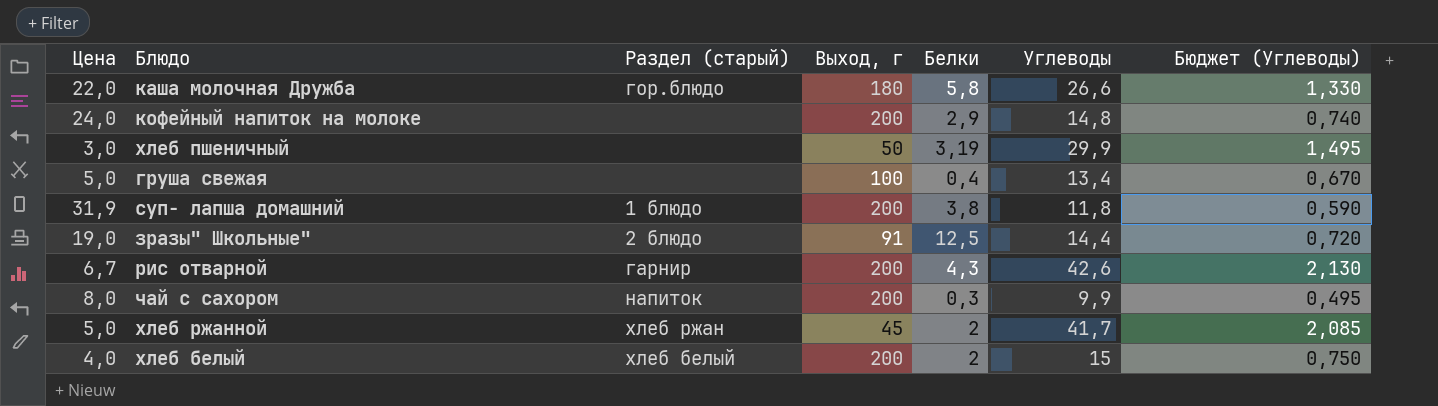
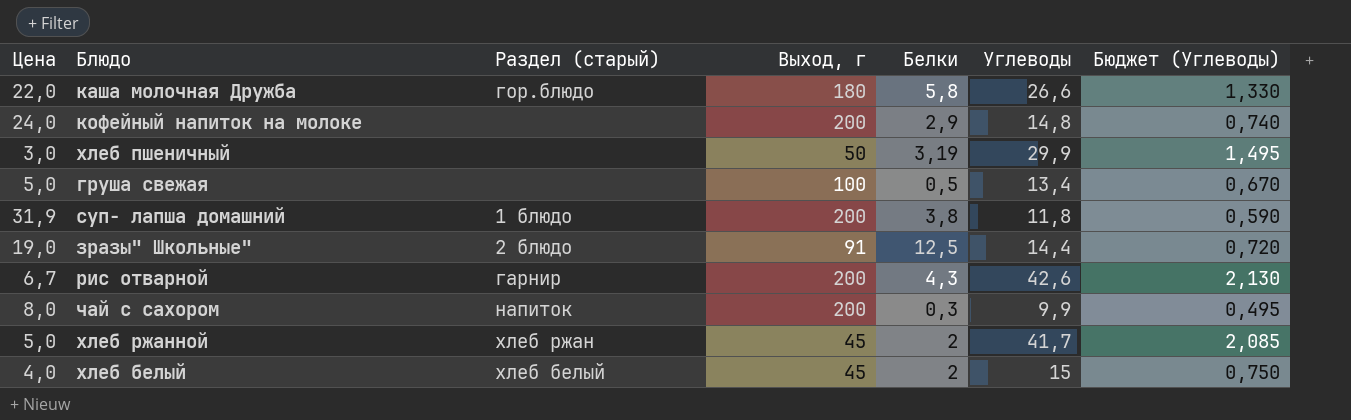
груша свежая | Белки: 0,4 -> 0,5
хлеб белый | Выход, г: 200 -> 45

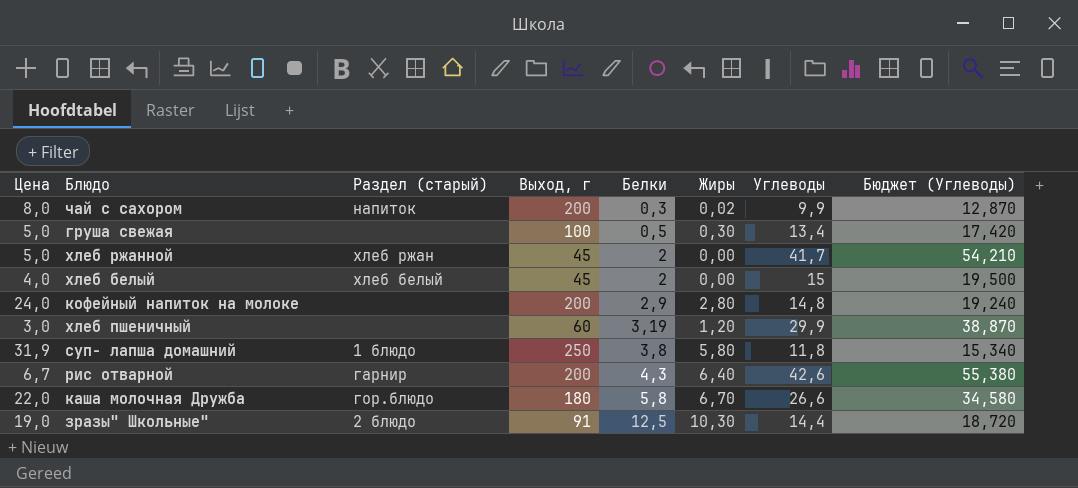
row order: none -> Белки ascending
column Жиры | position: none -> 6
column Бюджет (Углеводы) | formula: [Углеводы] * 0,05 -> [Углеводы] * 1,3
хлеб пшеничный | Выход, г: 50 -> 60
суп- лапша домашний | Выход, г: 200 -> 250

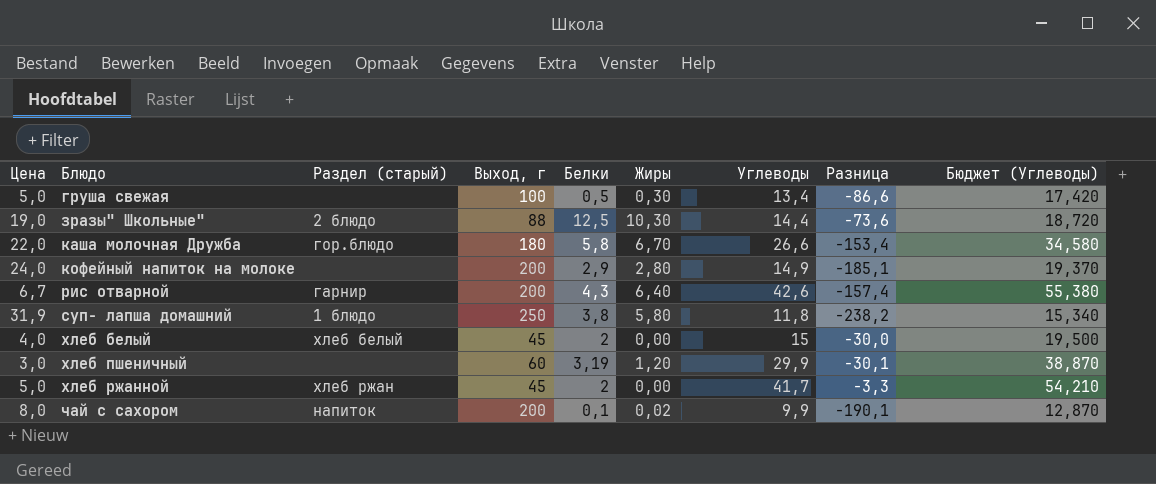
row order: Белки ascending -> Блюдо ascending
column Разница | formula: none -> [Углеводы] - [Выход, г]
зразы" Школьные" | Выход, г: 91 -> 88
кофейный напиток на молоке | Углеводы: 14,8 -> 14,9
кофейный напиток на молоке | Бюджет (Углеводы): 19,240 -> 19,370
чай с сахором | Белки: 0,3 -> 0,1

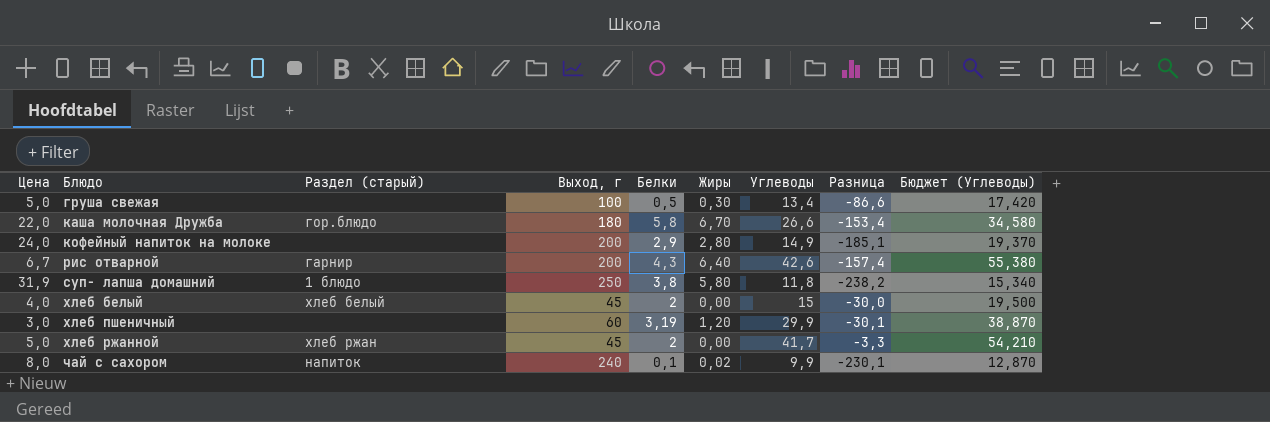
row зразы" Школьные": 19,0 | 2 блюдо | 88 | 12,5 | 10,30 | 14,4 | -73,6 | 18,720 -> none
чай с сахором | Выход, г: 200 -> 240
чай с сахором | Разница: -190,1 -> -230,1

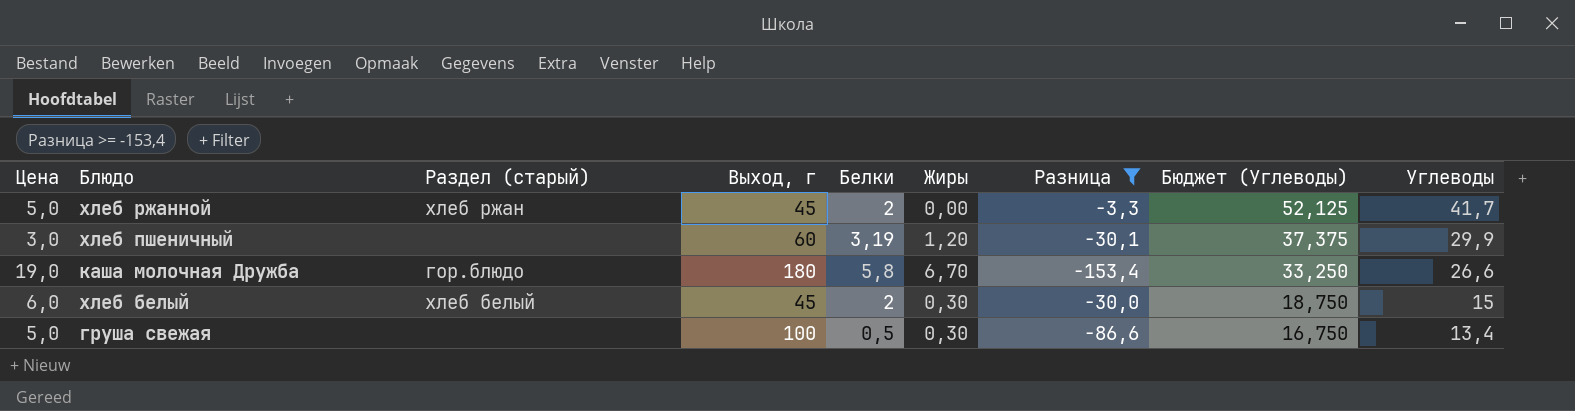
filter: none -> Разница >= -153,4
row order: Блюдо ascending -> Бюджет (Углеводы) descending
column Бюджет (Углеводы) | formula: [Углеводы] * 1,3 -> [Углеводы] * 1,25
column Углеводы | position: 7 -> 9
каша молочная Дружба | Цена: 22,0 -> 19,0
хлеб белый | Цена: 4,0 -> 6,0
хлеб белый | Жиры: 0,00 -> 0,30

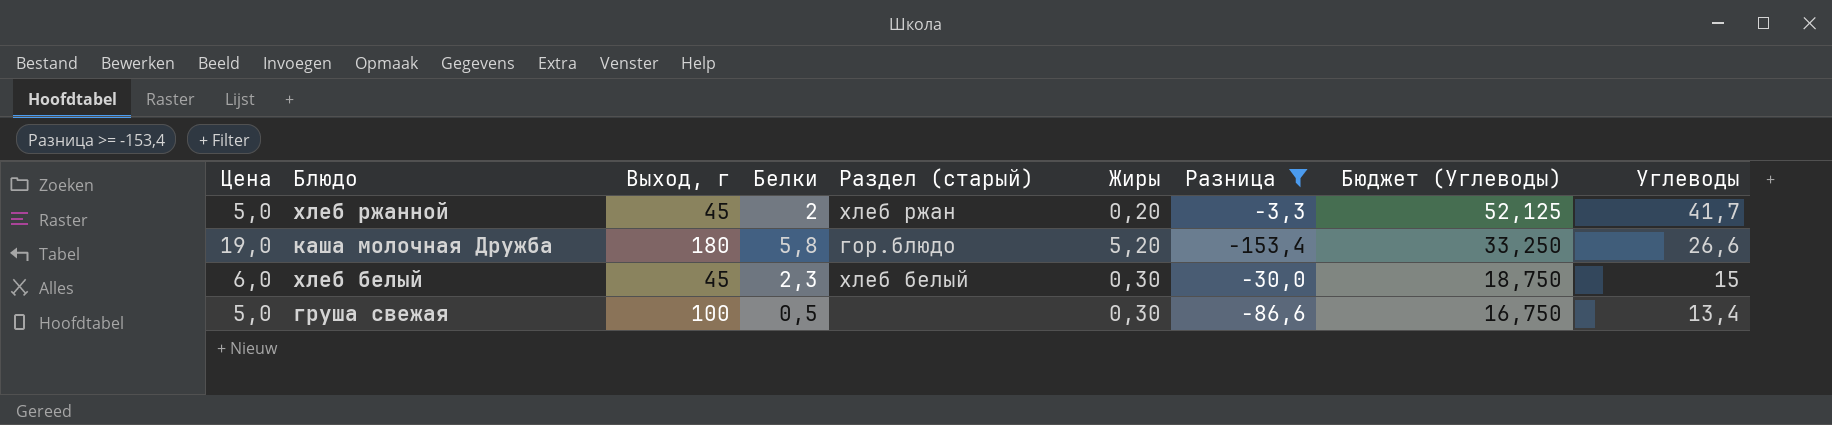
column Раздел (старый) | position: 3 -> 5
row хлеб пшеничный: 3,0 | none | 60 | 3,19 | 1,20 | -30,1 | 37,375 | 29,9 -> none
хлеб ржанной | Жиры: 0,00 -> 0,20
каша молочная Дружба | Жиры: 6,70 -> 5,20
хлеб белый | Белки: 2 -> 2,3

